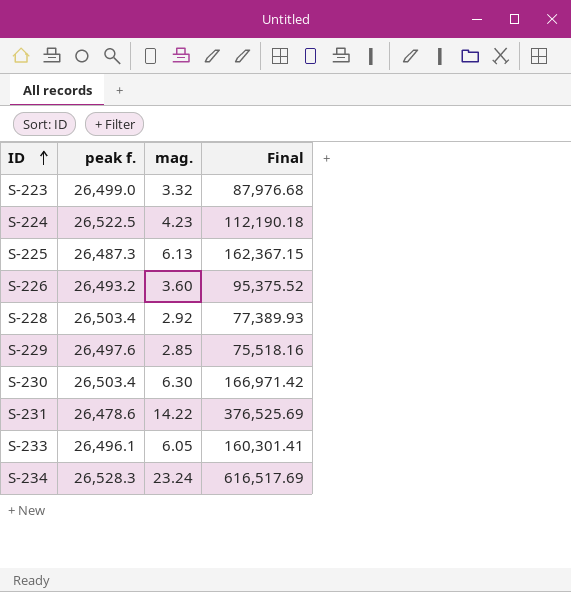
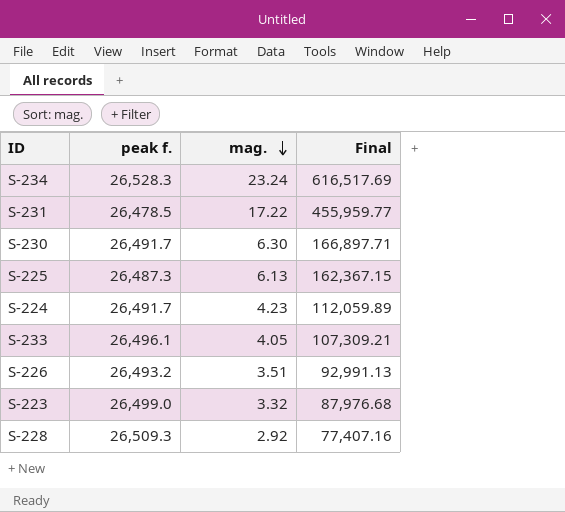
row order: ID ascending -> mag. descending
row S-229: 26,497.6 | 2.85 | 75,518.16 -> none
S-231 | peak f.: 26,478.6 -> 26,478.5
S-231 | mag.: 14.22 -> 17.22
S-231 | Final: 376,525.69 -> 455,959.77
S-230 | peak f.: 26,503.4 -> 26,491.7
S-230 | Final: 166,971.42 -> 166,897.71
S-224 | peak f.: 26,522.5 -> 26,491.7
S-224 | Final: 112,190.18 -> 112,059.89
S-233 | mag.: 6.05 -> 4.05
S-233 | Final: 160,301.41 -> 107,309.21
S-226 | mag.: 3.60 -> 3.51
S-226 | Final: 95,375.52 -> 92,991.13
S-228 | peak f.: 26,503.4 -> 26,509.3
S-228 | Final: 77,389.93 -> 77,407.16

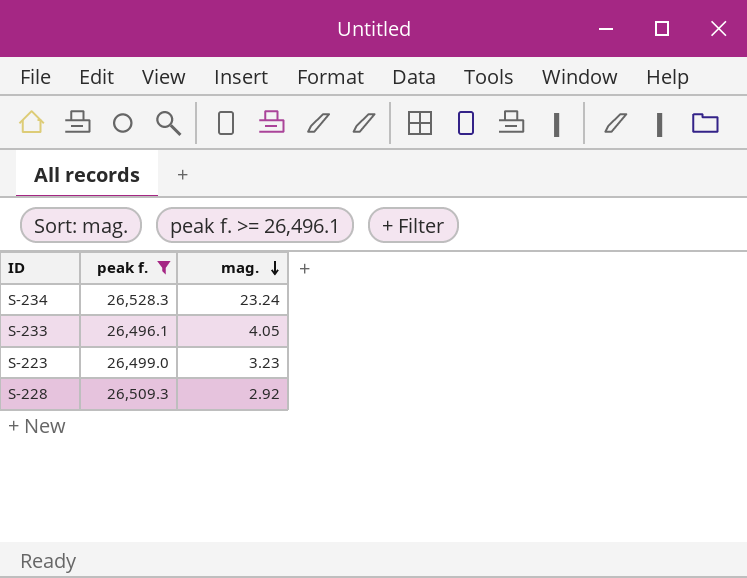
filter: none -> peak f. >= 26,496.1
column Final | formula: [peak f.] * [mag.] -> none
S-223 | mag.: 3.32 -> 3.23

